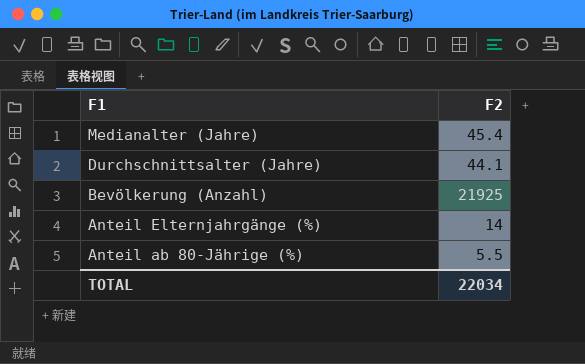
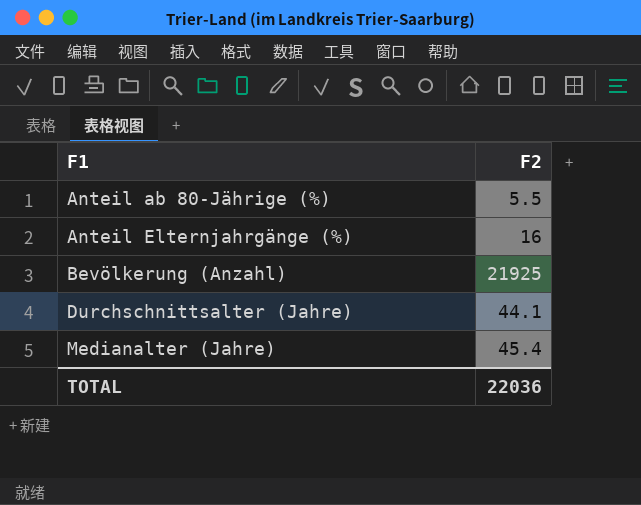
row order: F1 descending -> F1 ascending
Anteil Elternjahrgänge (%) | F2: 14 -> 16
TOTAL | F2: 22034 -> 22036

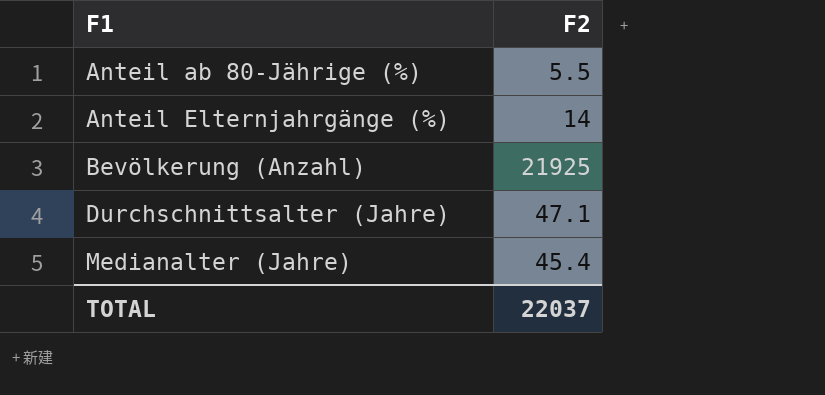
Anteil Elternjahrgänge (%) | F2: 16 -> 14
Durchschnittsalter (Jahre) | F2: 44.1 -> 47.1
TOTAL | F2: 22036 -> 22037

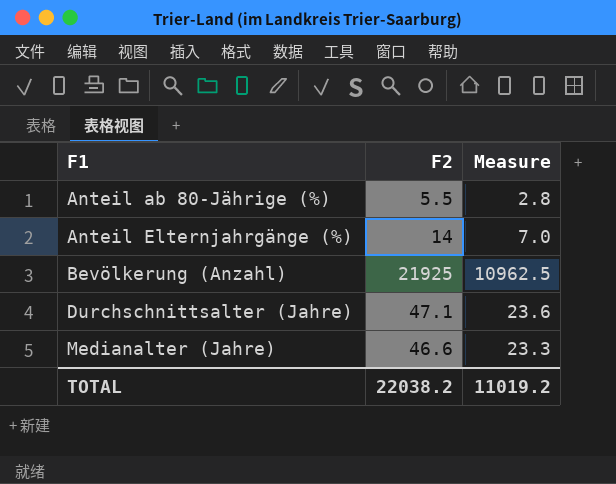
column Measure | formula: none -> [F2] * 0.5
Medianalter (Jahre) | F2: 45.4 -> 46.6
TOTAL | F2: 22037 -> 22038.2

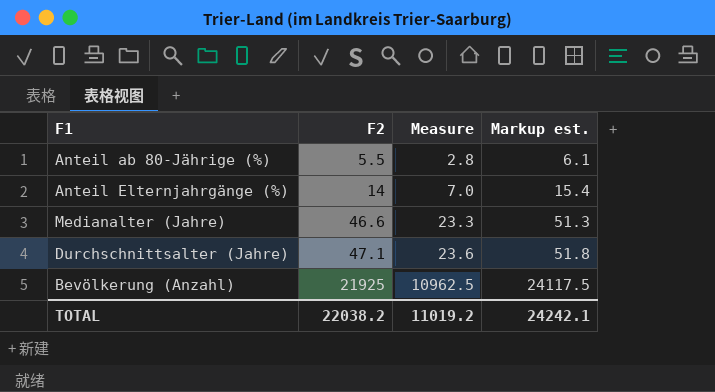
row order: F1 ascending -> F2 ascending
column Markup est. | formula: none -> [F2] * 1.1

